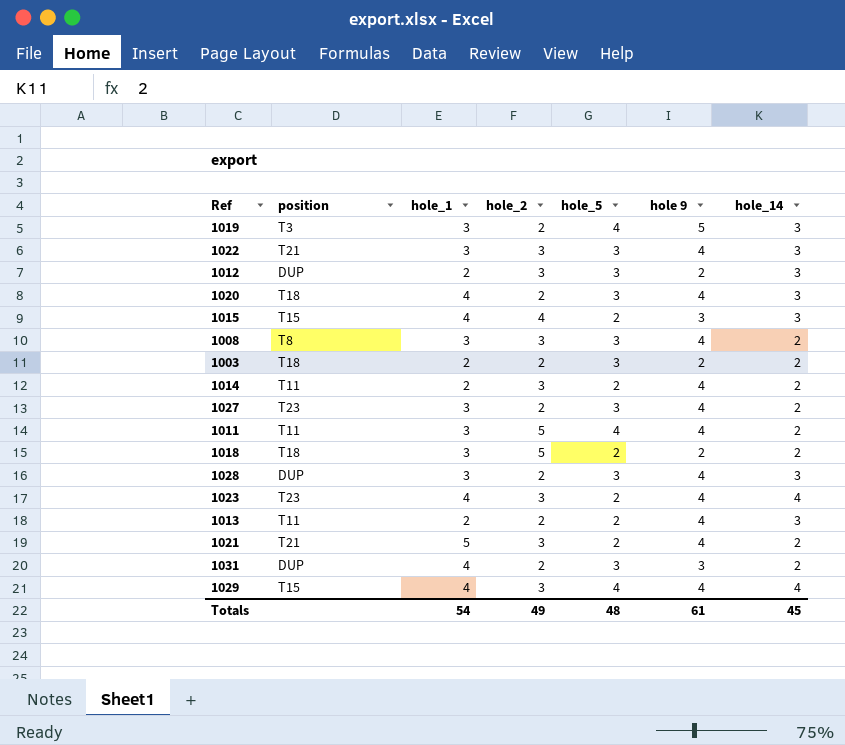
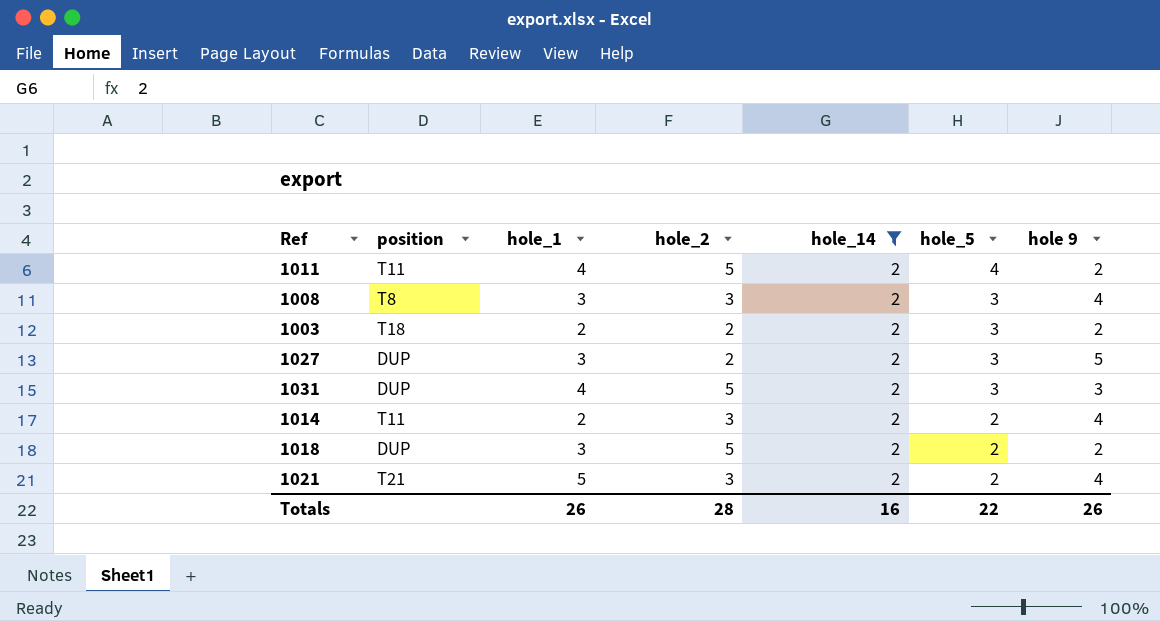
filter: none -> hole_14 = 2
row order: none -> hole_5 descending
column hole_14 | position: 7 -> 5
1011 | hole_1: 3 -> 4
1011 | hole 9: 4 -> 2
1027 | position: T23 -> DUP
1027 | hole 9: 4 -> 5
1031 | hole_2: 2 -> 5
1018 | position: T18 -> DUP
Totals | hole_1: 54 -> 26
Totals | hole_2: 49 -> 28
Totals | hole_14: 45 -> 16
Totals | hole_5: 48 -> 22
Totals | hole 9: 61 -> 26

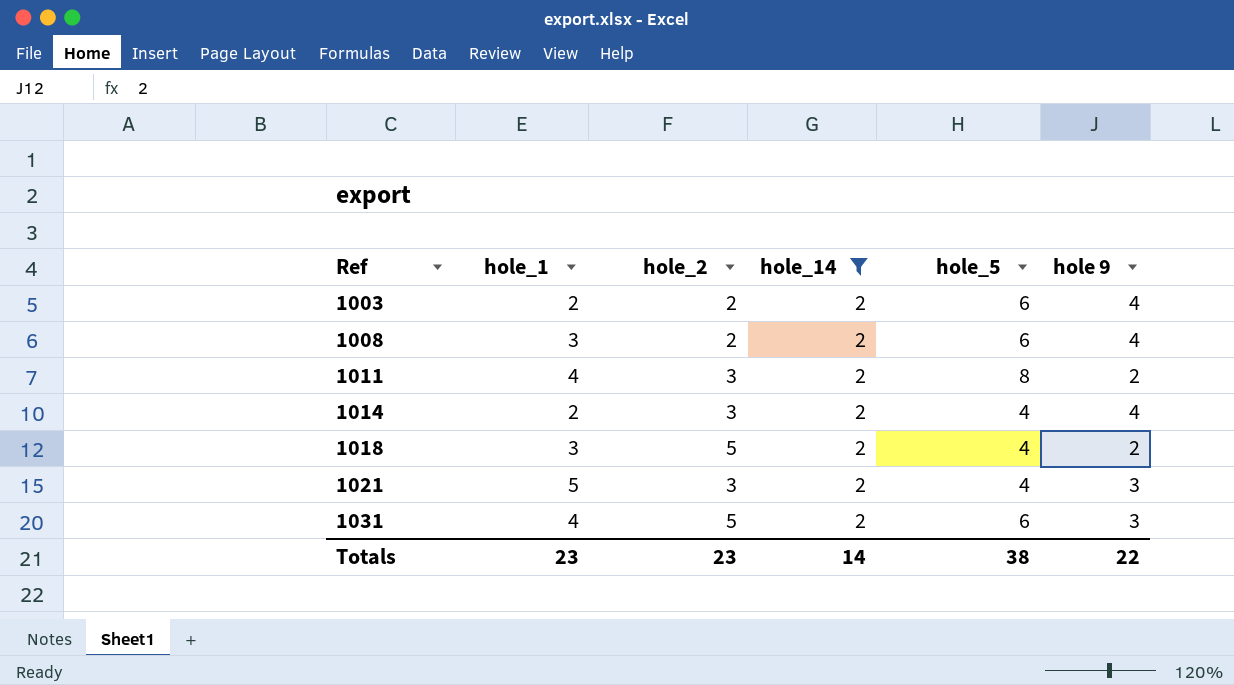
row order: hole_5 descending -> Ref ascending
column position | position: 2 -> none
row 1027: DUP | 3 | 2 | 2 | 3 | 5 -> none
1003 | hole_5: 3 -> 6
1003 | hole 9: 2 -> 4
1008 | hole_2: 3 -> 2
1008 | hole_5: 3 -> 6
1011 | hole_2: 5 -> 3
1011 | hole_5: 4 -> 8
1014 | hole_5: 2 -> 4
1018 | hole_5: 2 -> 4
1021 | hole_5: 2 -> 4
1021 | hole 9: 4 -> 3
1031 | hole_5: 3 -> 6
Totals | hole_1: 26 -> 23
Totals | hole_2: 28 -> 23
Totals | hole_14: 16 -> 14
Totals | hole_5: 22 -> 38
Totals | hole 9: 26 -> 22

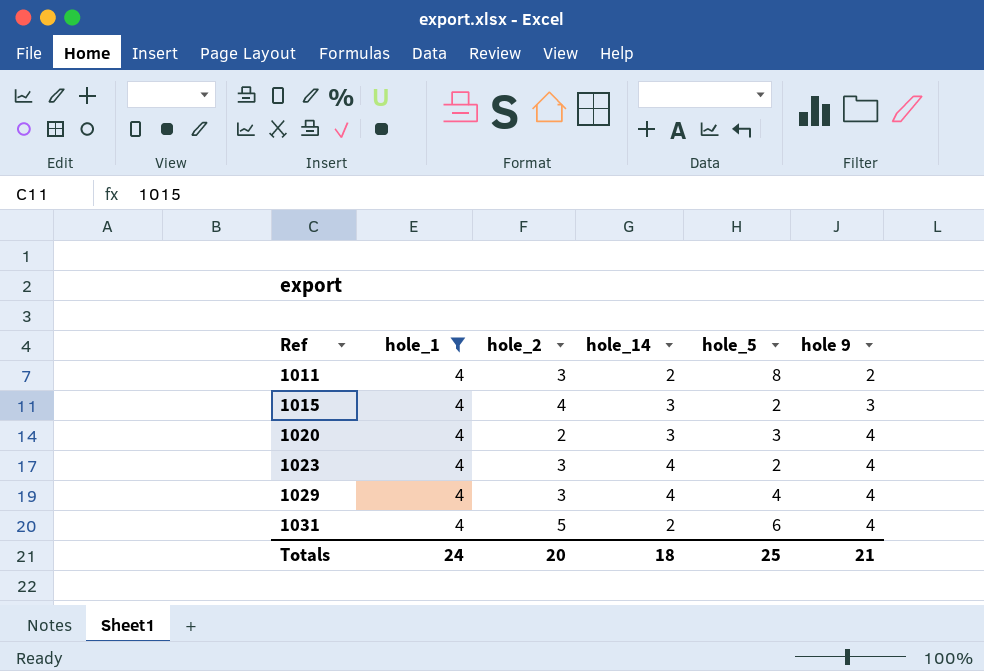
filter: hole_14 = 2 -> hole_1 = 4
1031 | hole 9: 3 -> 4
Totals | hole_1: 23 -> 24
Totals | hole_2: 23 -> 20
Totals | hole_14: 14 -> 18
Totals | hole_5: 38 -> 25
Totals | hole 9: 22 -> 21

